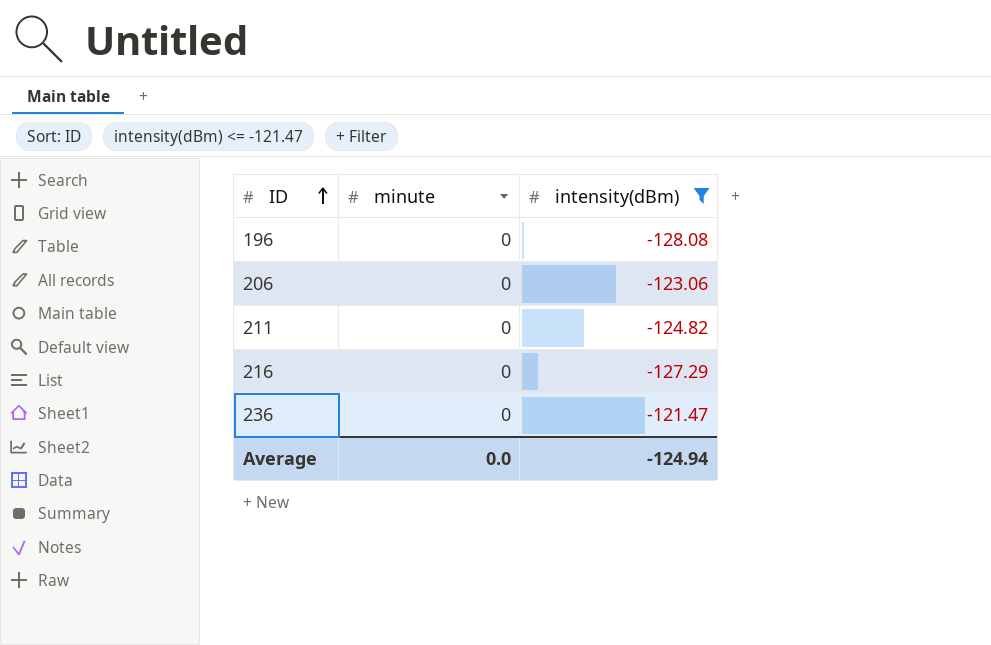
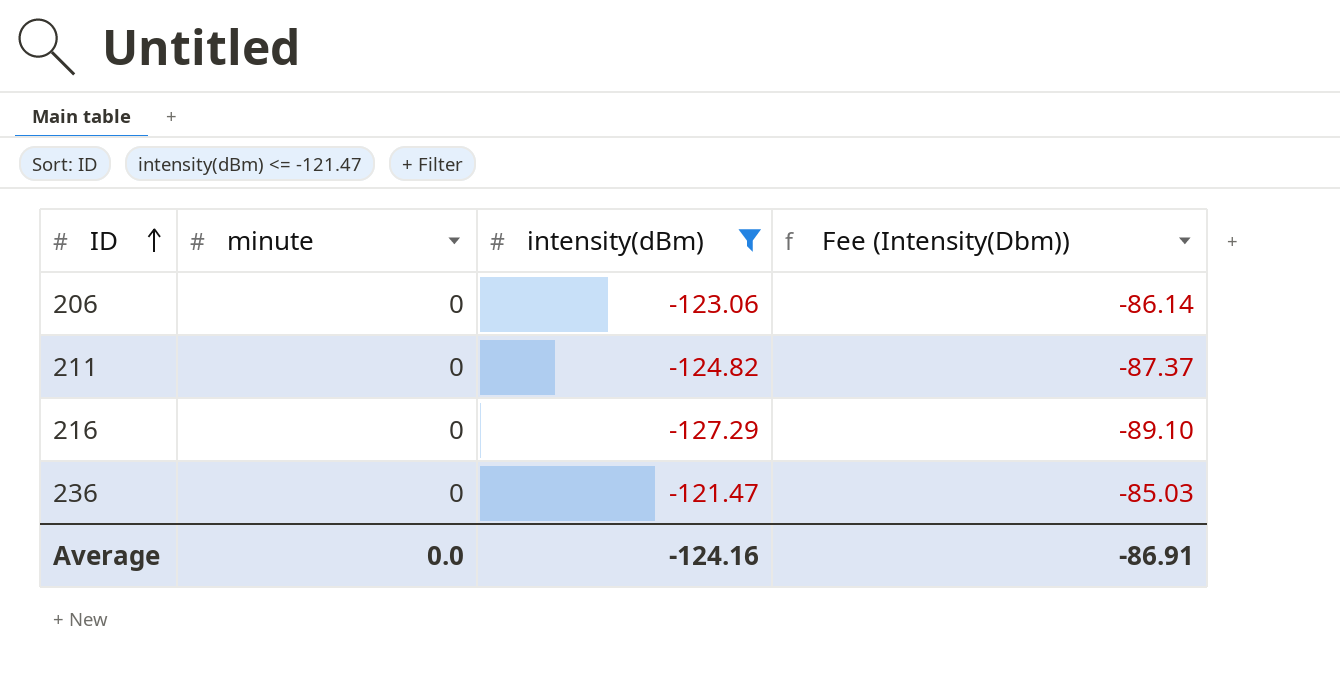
column Fee (Intensity(Dbm)) | formula: none -> [intensity(dBm)] * 0.7
row 196: 0 | -128.08 -> none
Average | intensity(dBm): -124.94 -> -124.16

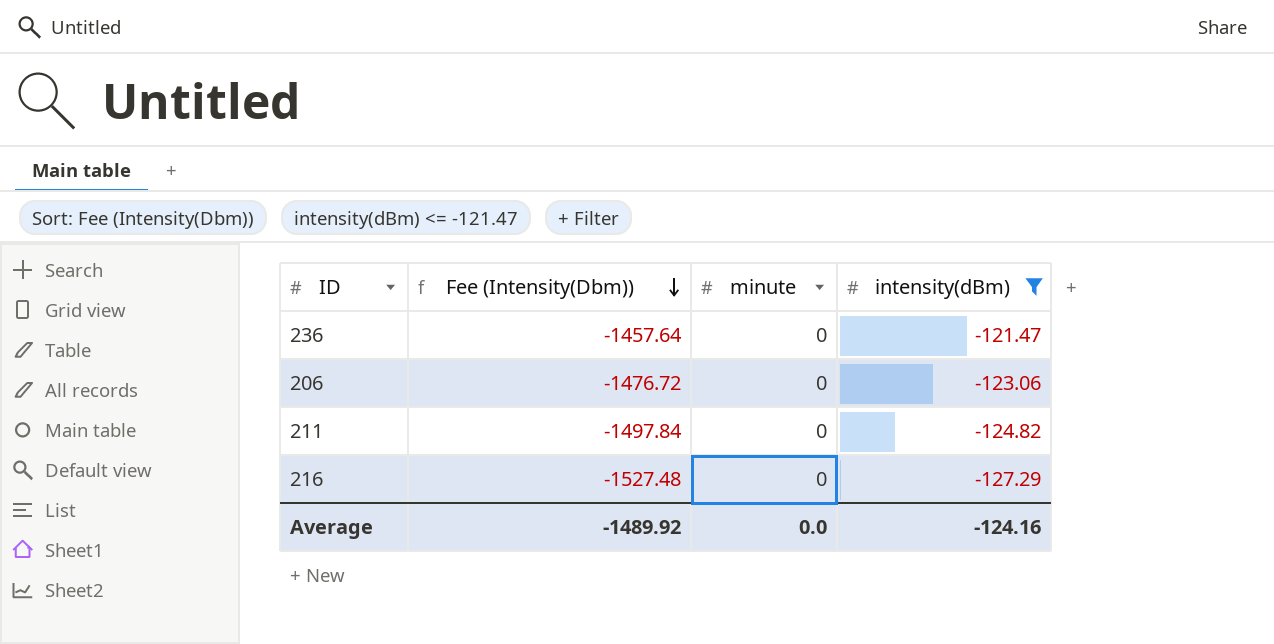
row order: ID ascending -> Fee (Intensity(Dbm)) descending
column Fee (Intensity(Dbm)) | formula: [intensity(dBm)] * 0.7 -> [intensity(dBm)] * 12
column Fee (Intensity(Dbm)) | position: 4 -> 2
Average | Fee (Intensity(Dbm)): -86.91 -> -1489.92

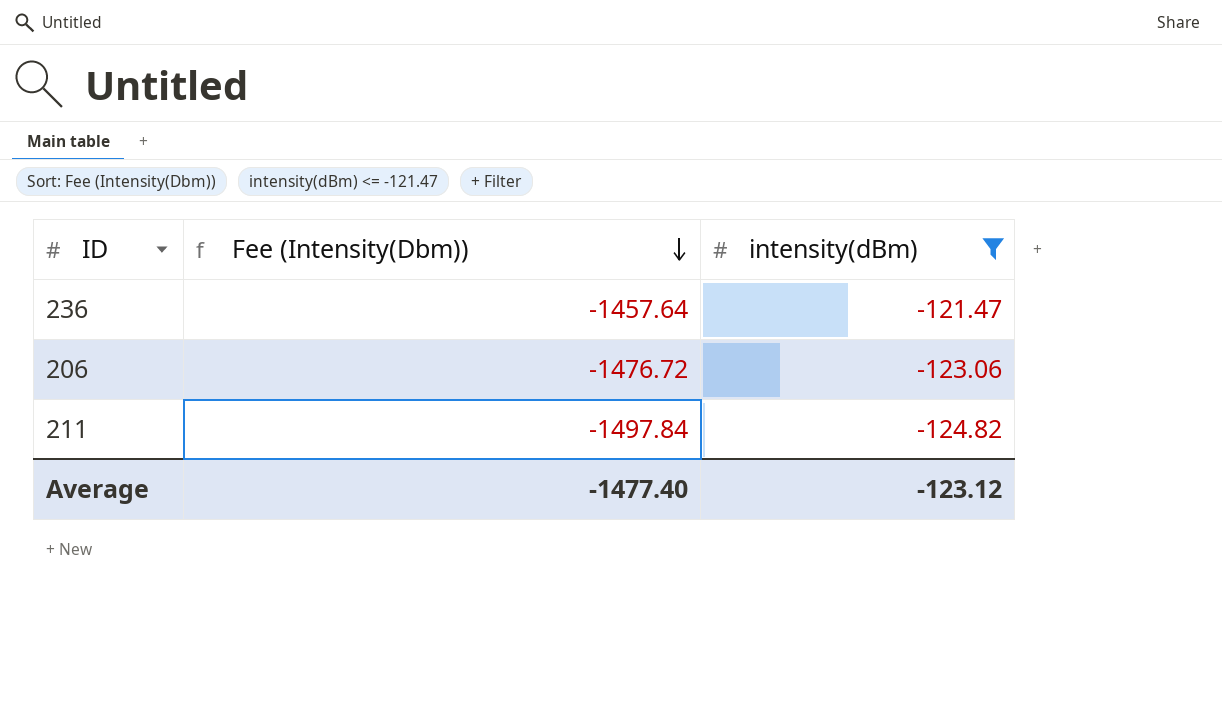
column minute | position: 3 -> none
row 216: -1527.48 | 0 | -127.29 -> none
Average | Fee (Intensity(Dbm)): -1489.92 -> -1477.40
Average | intensity(dBm): -124.16 -> -123.12

